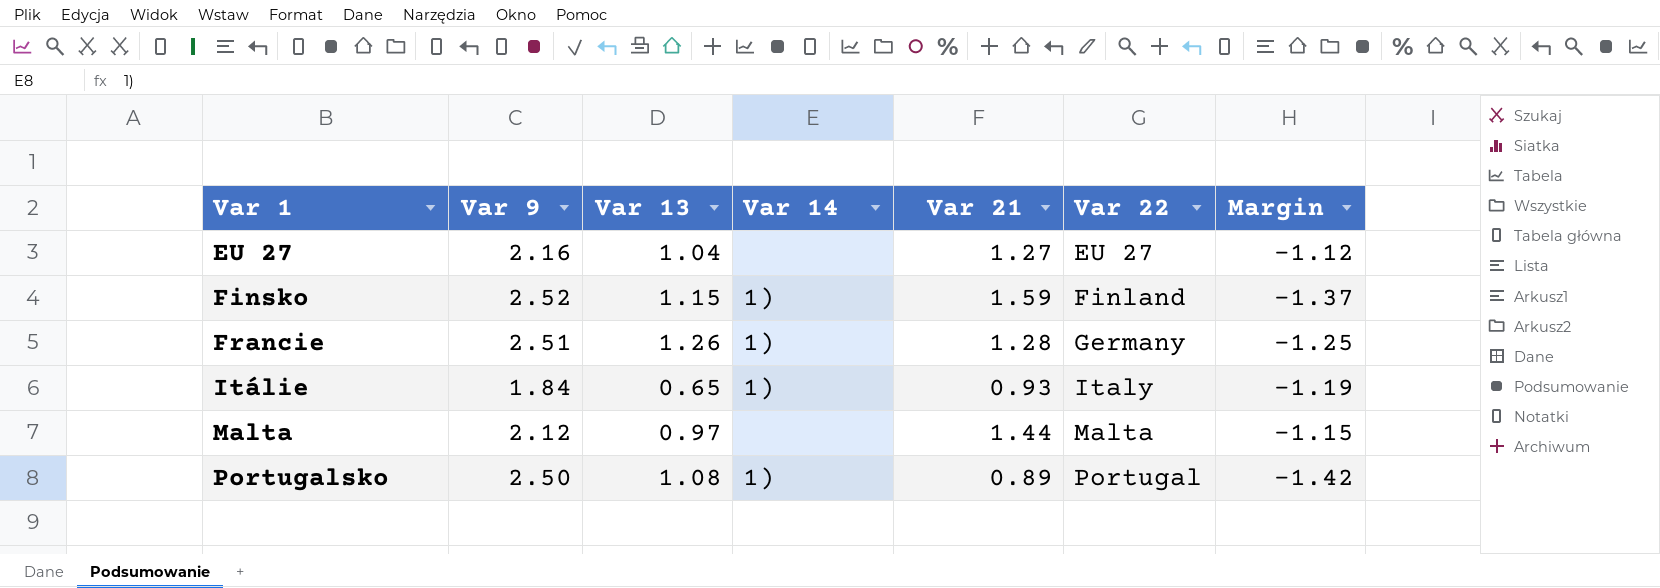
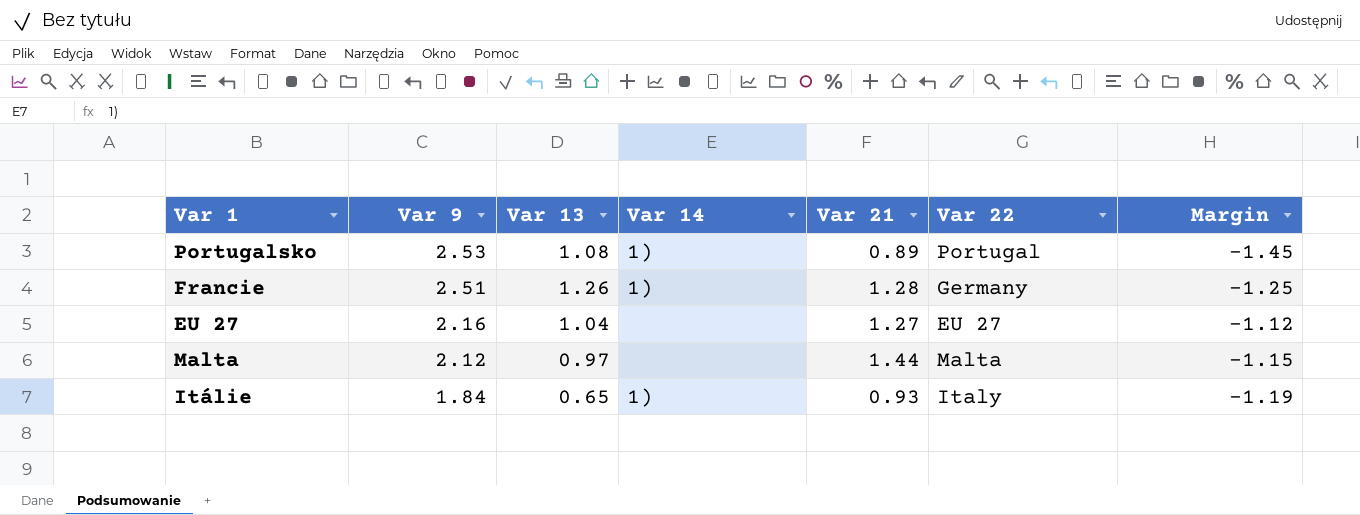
row order: Var 1 ascending -> Var 9 descending
row Finsko: 2.52 | 1.15 | 1) | 1.59 | Finland | -1.37 -> none
Portugalsko | Var 9: 2.50 -> 2.53
Portugalsko | Margin: -1.42 -> -1.45

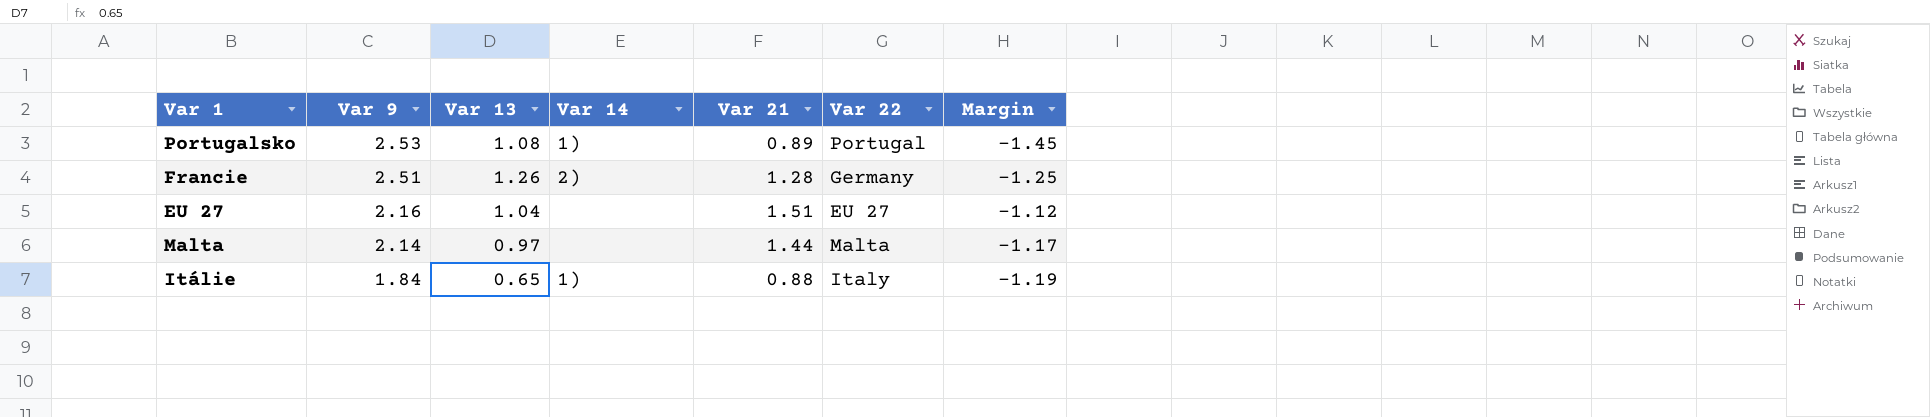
Francie | Var 14: 1) -> 2)
EU 27 | Var 21: 1.27 -> 1.51
Malta | Var 9: 2.12 -> 2.14
Malta | Margin: -1.15 -> -1.17
Itálie | Var 21: 0.93 -> 0.88

